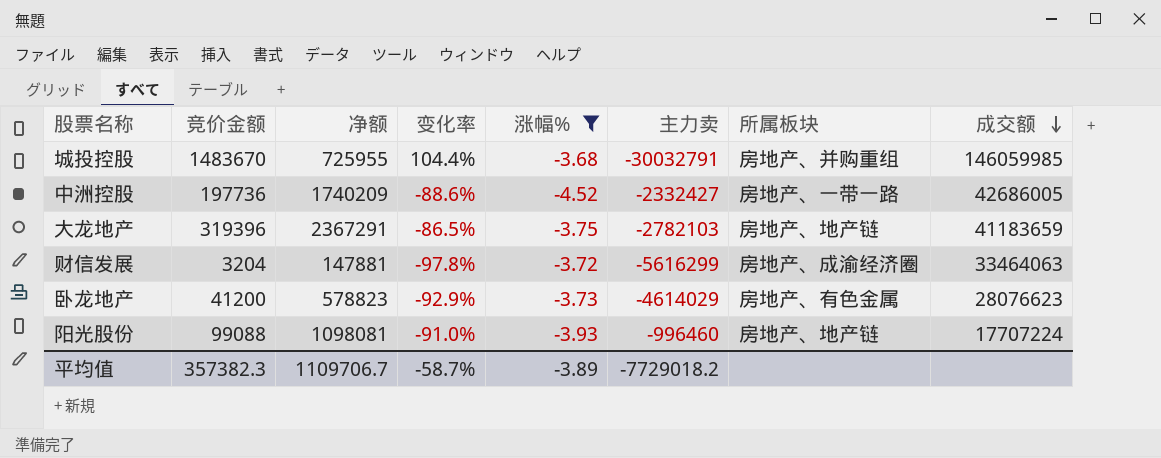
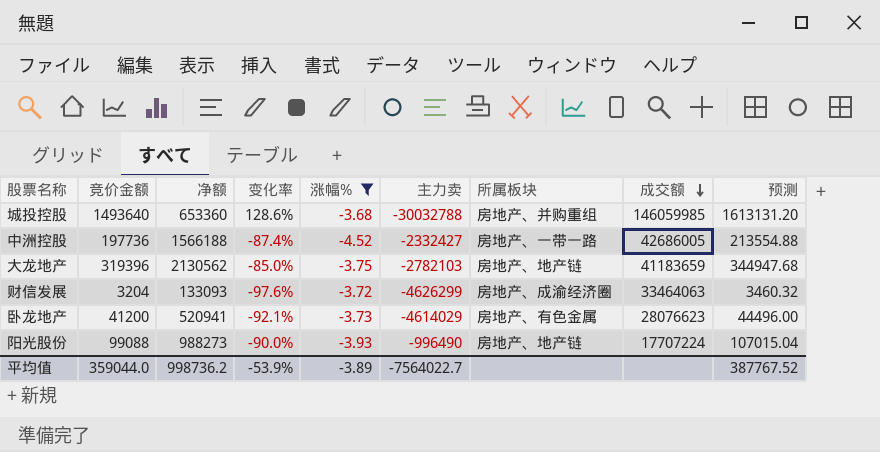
column 预测 | formula: none -> [竞价金额] * 1.08
城投控股 | 竞价金额: 1483670 -> 1493640
城投控股 | 净额: 725955 -> 653360
城投控股 | 变化率: 104.4% -> 128.6%
城投控股 | 主力卖: -30032791 -> -30032788
中洲控股 | 净额: 1740209 -> 1566188
中洲控股 | 变化率: -88.6% -> -87.4%
大龙地产 | 净额: 2367291 -> 2130562
大龙地产 | 变化率: -86.5% -> -85.0%
财信发展 | 净额: 147881 -> 133093
财信发展 | 变化率: -97.8% -> -97.6%
财信发展 | 主力卖: -5616299 -> -4626299
卧龙地产 | 净额: 578823 -> 520941
卧龙地产 | 变化率: -92.9% -> -92.1%
阳光股份 | 净额: 1098081 -> 988273
阳光股份 | 变化率: -91.0% -> -90.0%
阳光股份 | 主力卖: -996460 -> -996490
平均值 | 竞价金额: 357382.3 -> 359044.0
平均值 | 净额: 1109706.7 -> 998736.2
平均值 | 变化率: -58.7% -> -53.9%
平均值 | 主力卖: -7729018.2 -> -7564022.7

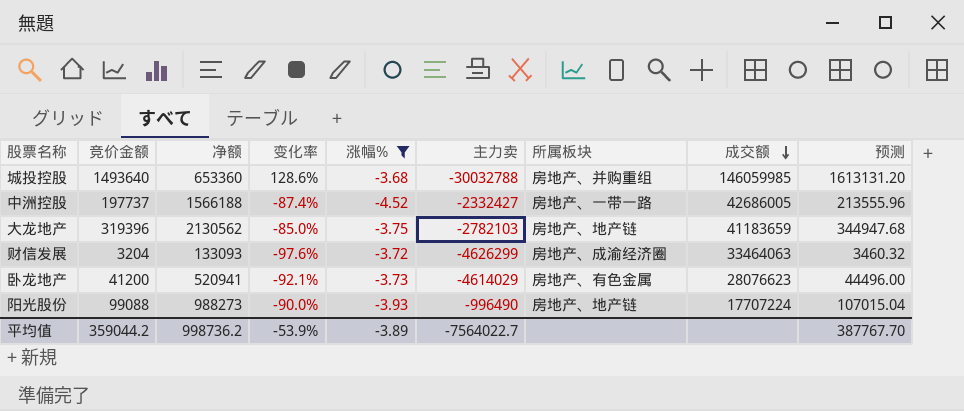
中洲控股 | 竞价金额: 197736 -> 197737
中洲控股 | 预测: 213554.88 -> 213555.96
平均值 | 竞价金额: 359044.0 -> 359044.2
平均值 | 预测: 387767.52 -> 387767.70

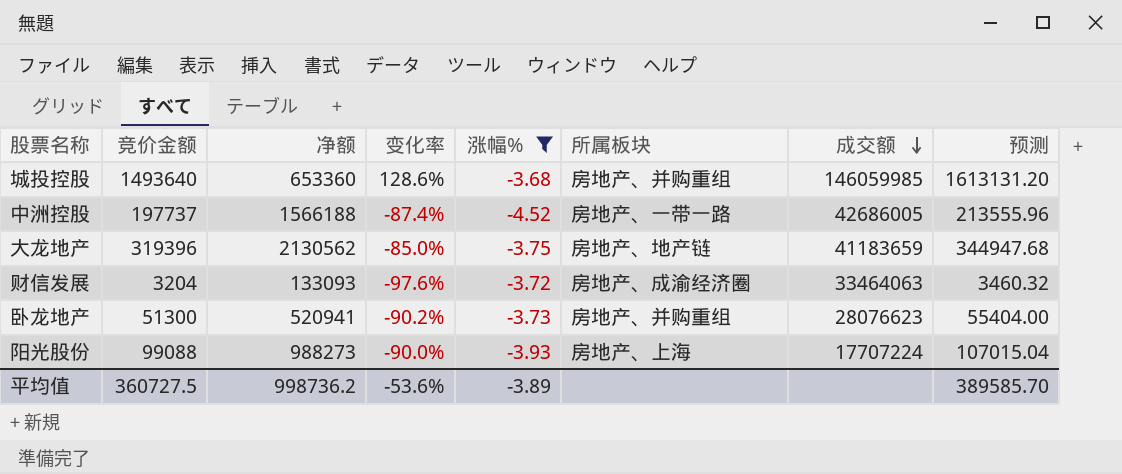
column 主力卖 | position: 6 -> none
卧龙地产 | 竞价金额: 41200 -> 51300
卧龙地产 | 变化率: -92.1% -> -90.2%
卧龙地产 | 所属板块: 房地产、有色金属 -> 房地产、并购重组
卧龙地产 | 预测: 44496.00 -> 55404.00
阳光股份 | 所属板块: 房地产、地产链 -> 房地产、上海
平均值 | 竞价金额: 359044.2 -> 360727.5
平均值 | 变化率: -53.9% -> -53.6%
平均值 | 预测: 387767.70 -> 389585.70

